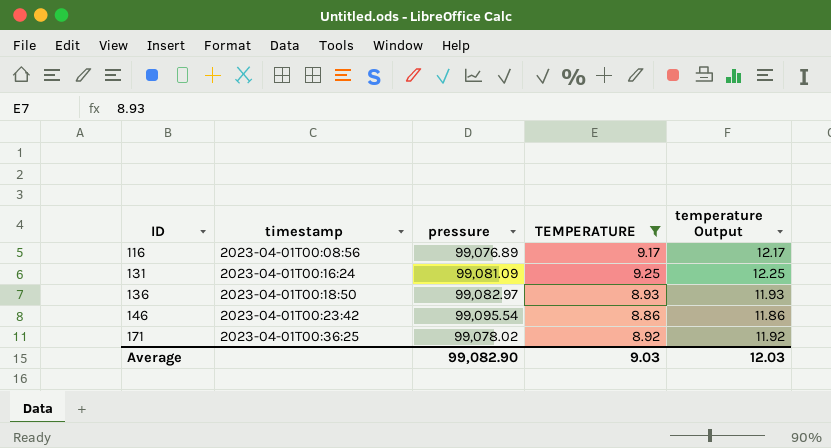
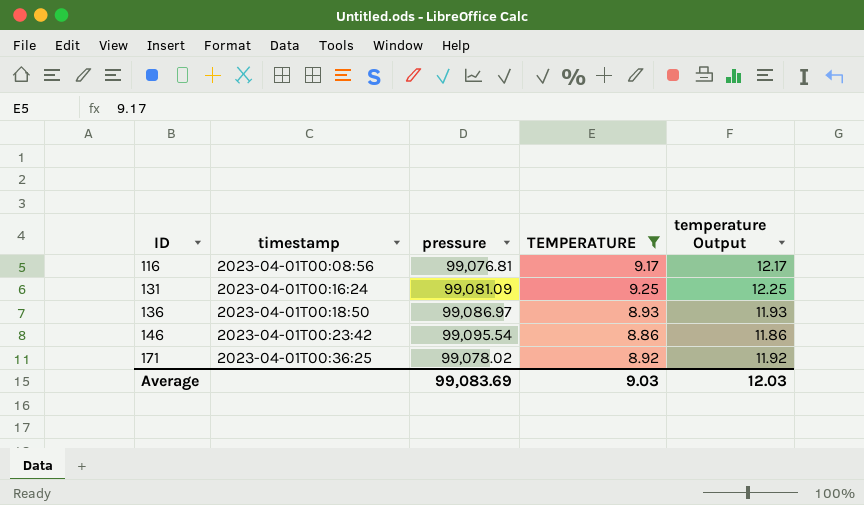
116 | pressure: 99,076.89 -> 99,076.81
136 | pressure: 99,082.97 -> 99,086.97
Average | pressure: 99,082.90 -> 99,083.69

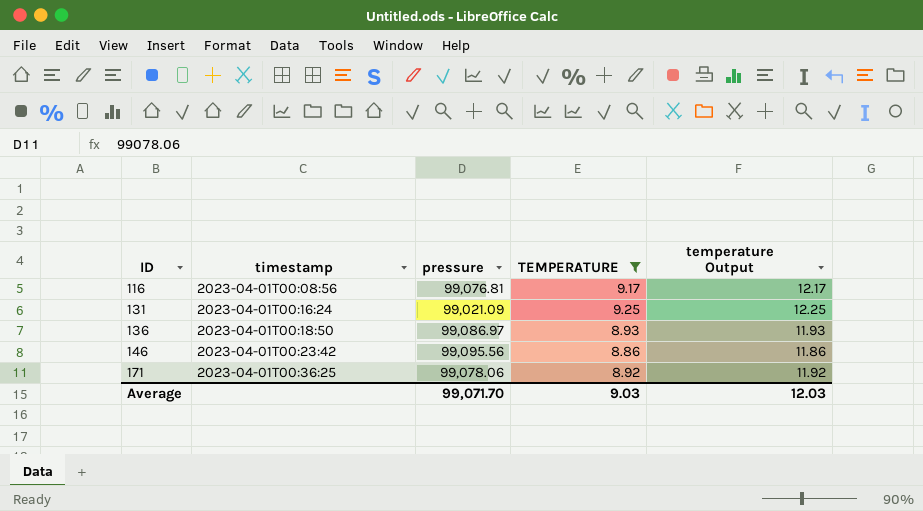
131 | pressure: 99,081.09 -> 99,021.09
146 | pressure: 99,095.54 -> 99,095.56
171 | pressure: 99,078.02 -> 99,078.06
Average | pressure: 99,083.69 -> 99,071.70

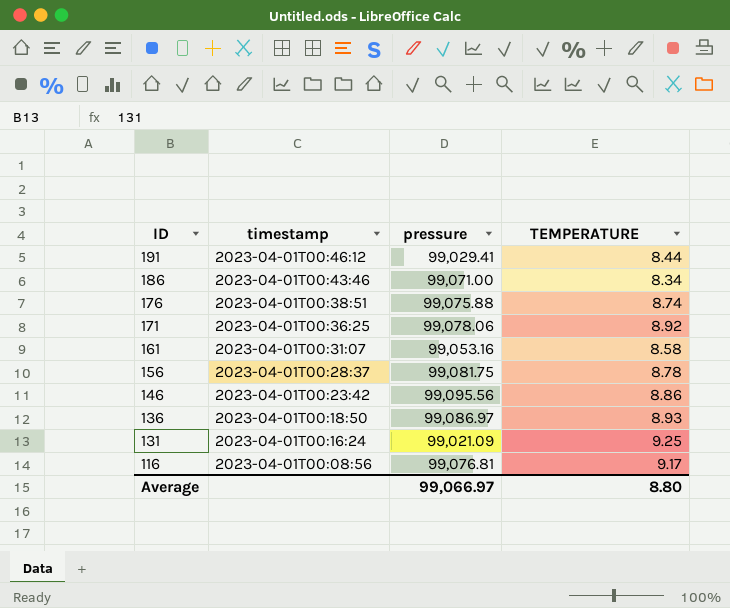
filter: TEMPERATURE >= 8.86 -> none
row order: ID ascending -> ID descending
column temperature Output | formula: [TEMPERATURE] + 3 -> none
Average | pressure: 99,071.70 -> 99,066.97
Average | TEMPERATURE: 9.03 -> 8.80

